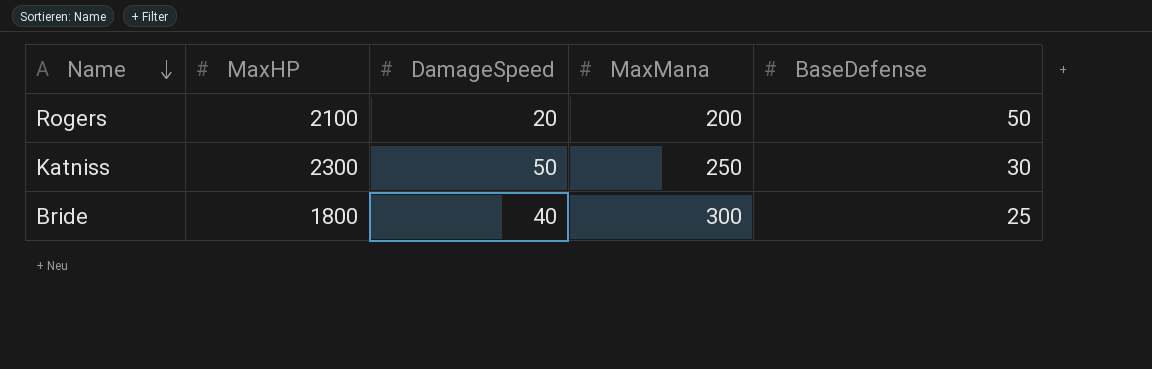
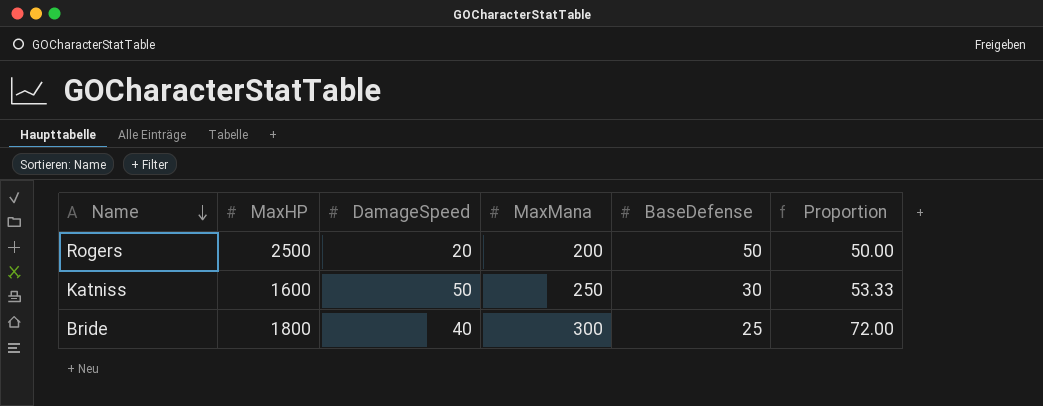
column Proportion | formula: none -> [MaxHP] / [BaseDefense]
Rogers | MaxHP: 2100 -> 2500
Katniss | MaxHP: 2300 -> 1600

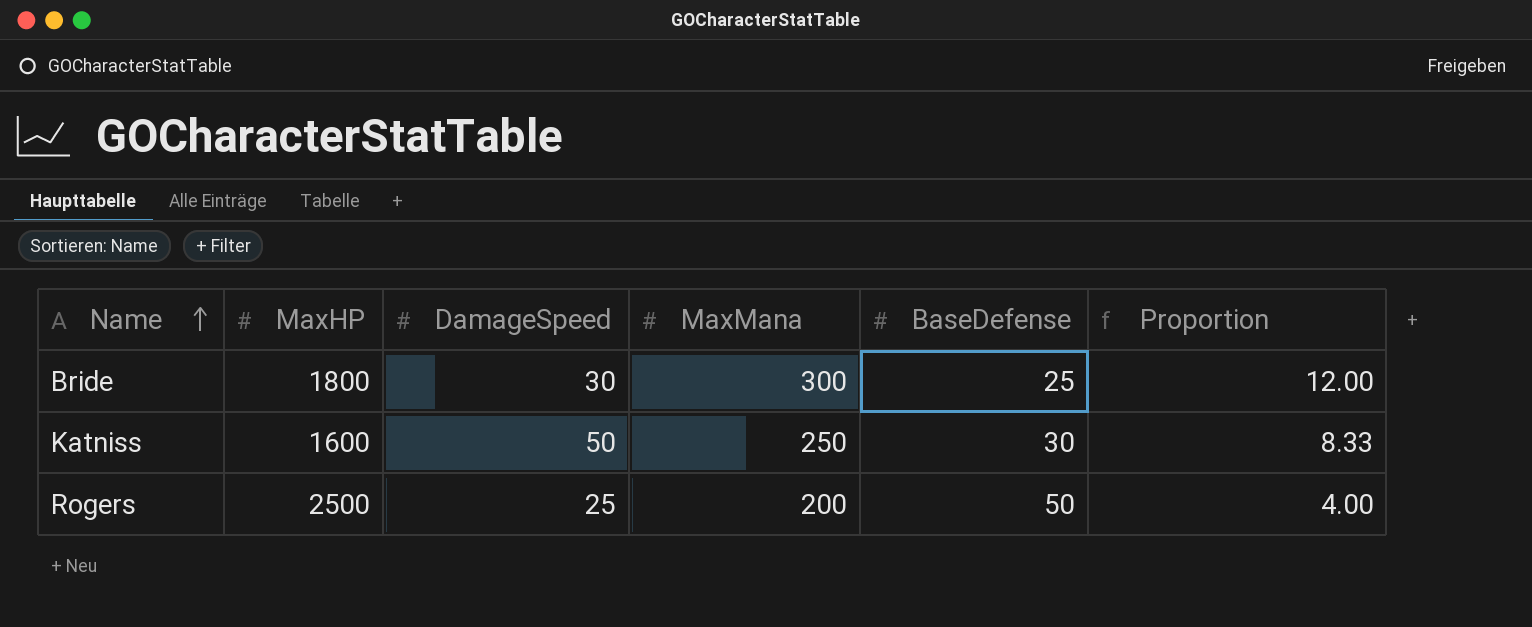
row order: Name descending -> Name ascending
column Proportion | formula: [MaxHP] / [BaseDefense] -> [MaxMana] / [BaseDefense]
Bride | DamageSpeed: 40 -> 30
Rogers | DamageSpeed: 20 -> 25

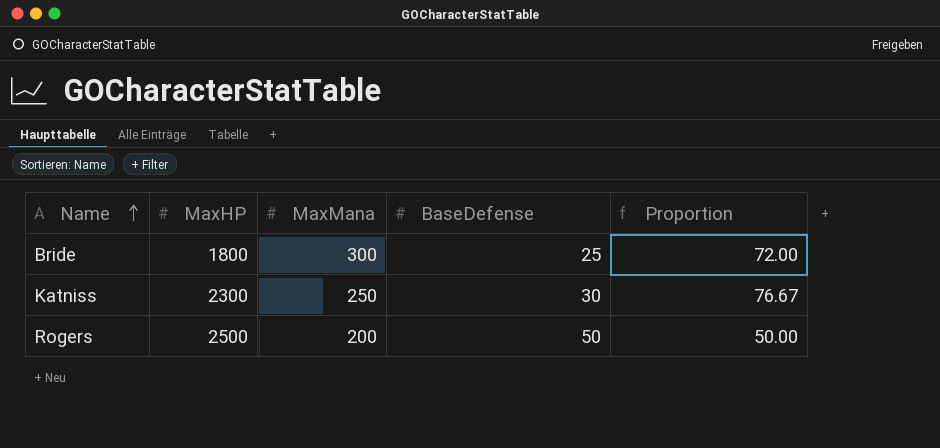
column DamageSpeed | position: 3 -> none
column Proportion | formula: [MaxMana] / [BaseDefense] -> [MaxHP] / [BaseDefense]
Katniss | MaxHP: 1600 -> 2300

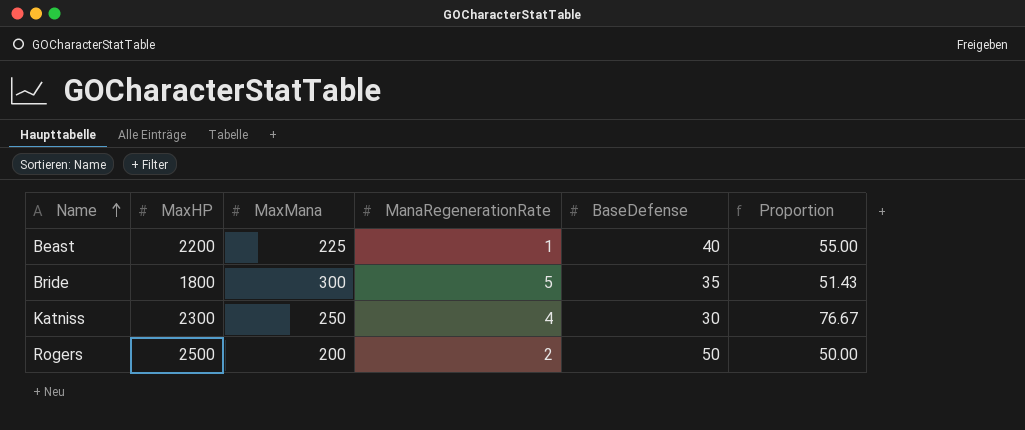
column ManaRegenerationRate | position: none -> 4
row Beast: none -> 2200 | 225 | 1 | 40 | 55.00
Bride | BaseDefense: 25 -> 35
Bride | Proportion: 72.00 -> 51.43

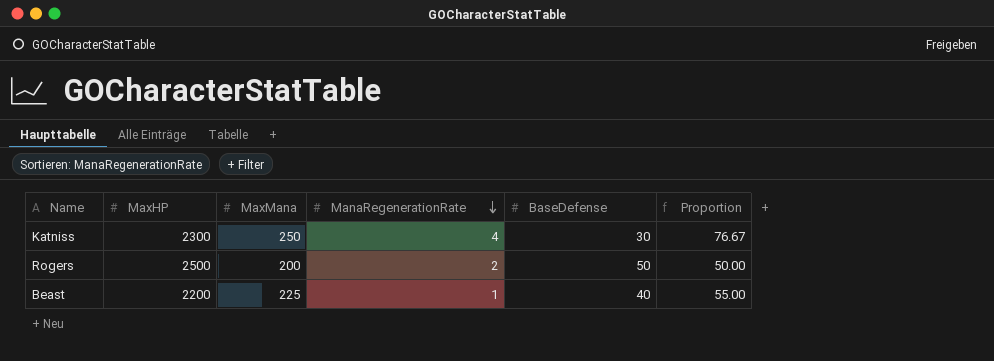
row order: Name ascending -> ManaRegenerationRate descending
row Bride: 1800 | 300 | 5 | 35 | 51.43 -> none

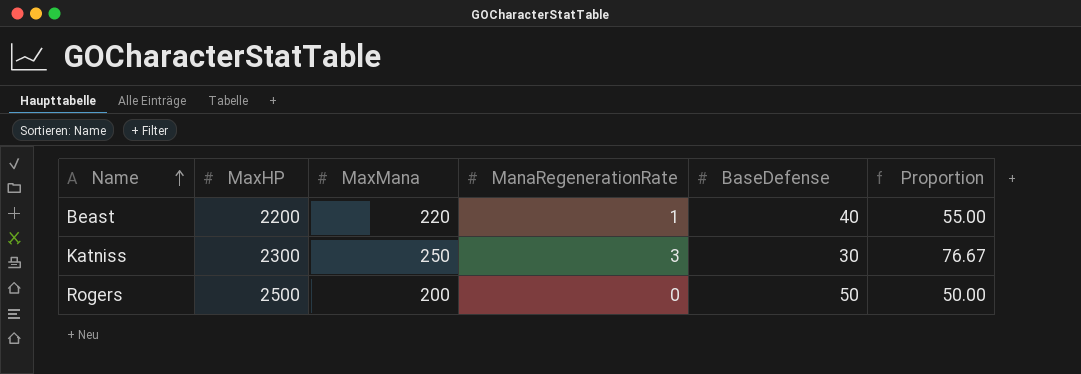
row order: ManaRegenerationRate descending -> Name ascending
Beast | MaxMana: 225 -> 220
Katniss | ManaRegenerationRate: 4 -> 3
Rogers | ManaRegenerationRate: 2 -> 0

